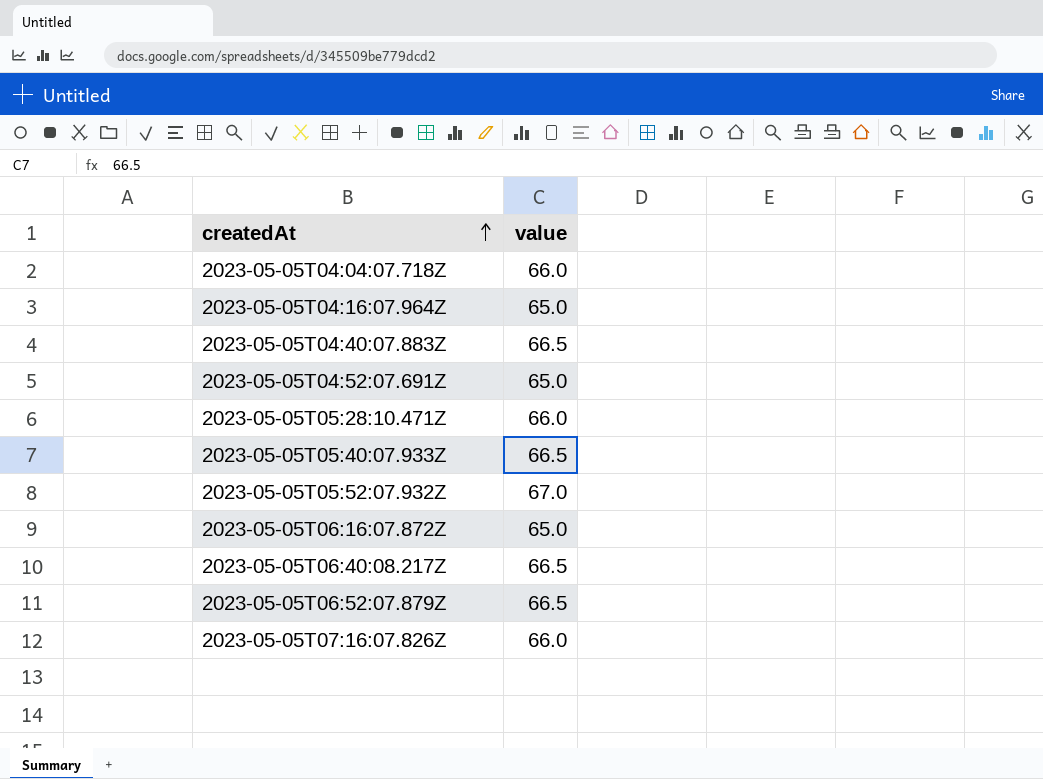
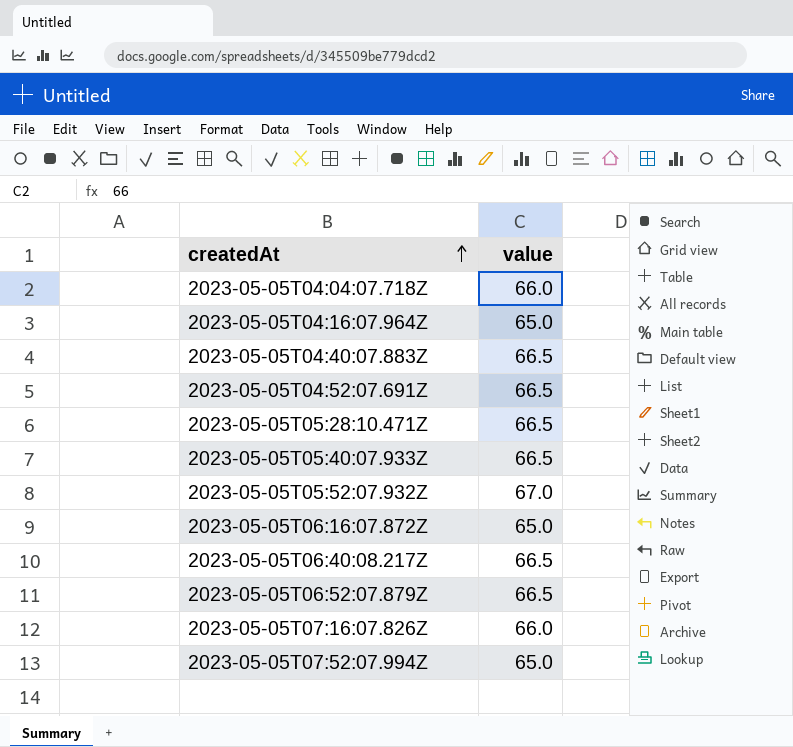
2023-05-05T04:52:07.691Z | value: 65.0 -> 66.5
2023-05-05T05:28:10.471Z | value: 66.0 -> 66.5
row 2023-05-05T07:52:07.994Z: none -> 65.0

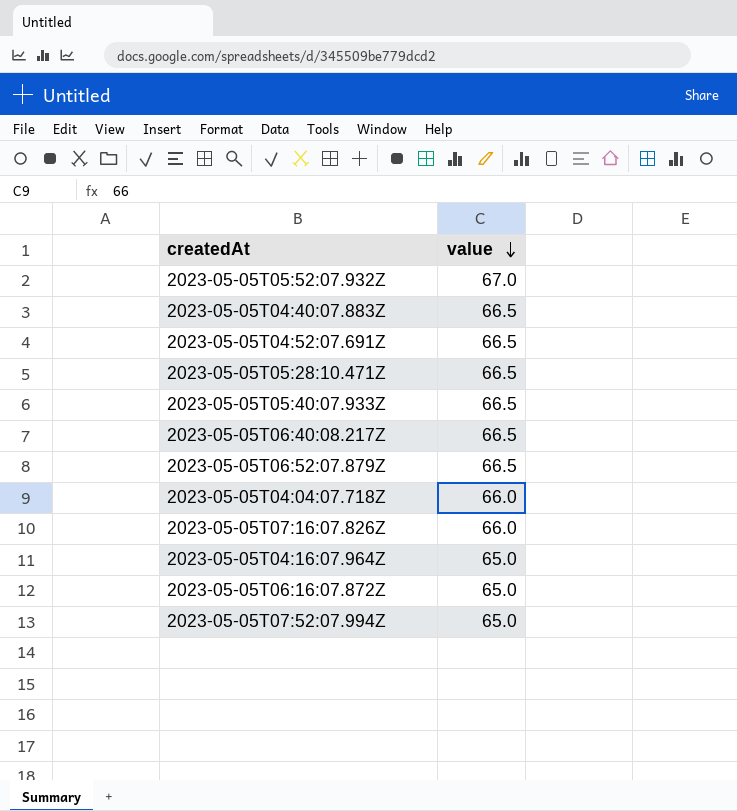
row order: createdAt ascending -> value descending

